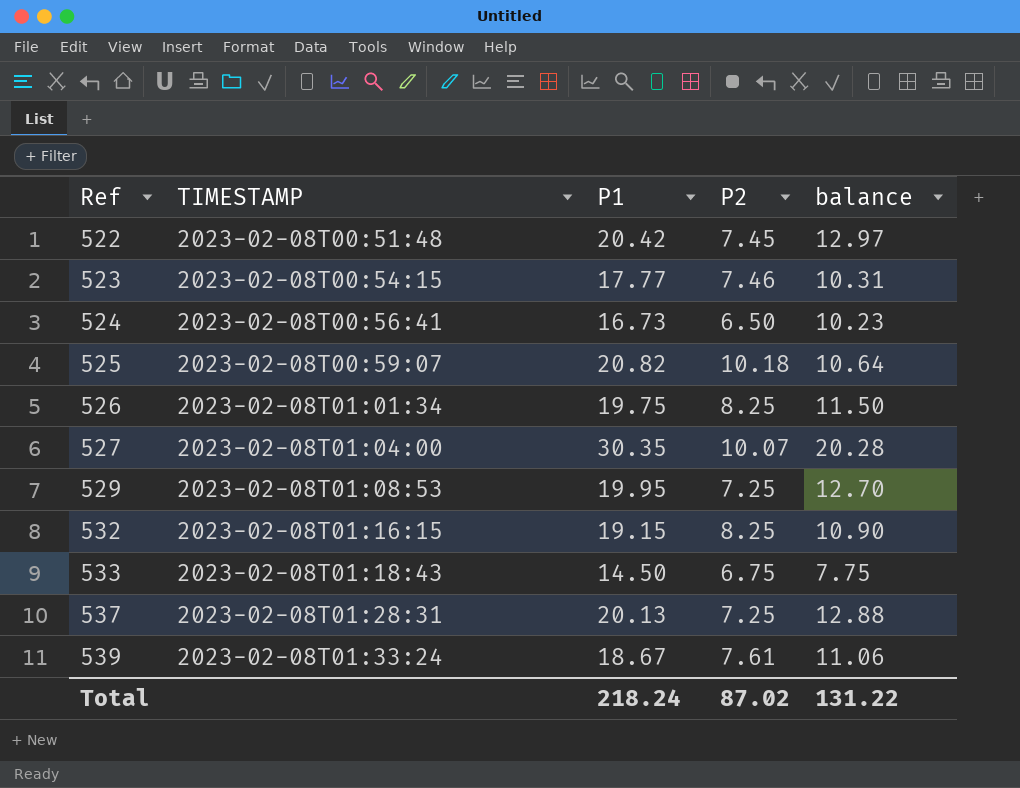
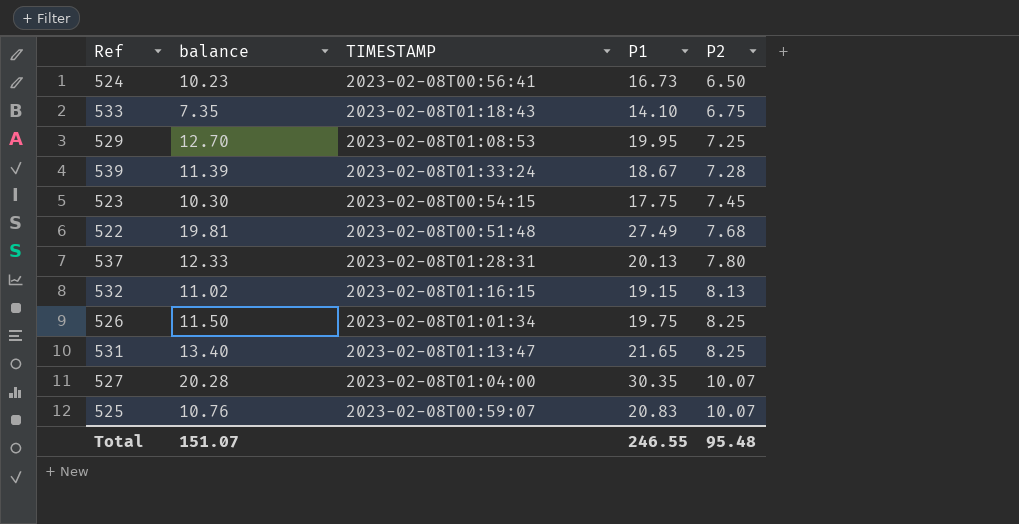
row order: Ref ascending -> P2 ascending
column balance | position: 5 -> 2
533 | balance: 7.75 -> 7.35
533 | P1: 14.50 -> 14.10
539 | balance: 11.06 -> 11.39
539 | P2: 7.61 -> 7.28
523 | balance: 10.31 -> 10.30
523 | P1: 17.77 -> 17.75
523 | P2: 7.46 -> 7.45
522 | balance: 12.97 -> 19.81
522 | P1: 20.42 -> 27.49
522 | P2: 7.45 -> 7.68
537 | balance: 12.88 -> 12.33
537 | P2: 7.25 -> 7.80
532 | balance: 10.90 -> 11.02
532 | P2: 8.25 -> 8.13
row 531: none -> 13.40 | 2023-02-08T01:13:47 | 21.65 | 8.25
525 | balance: 10.64 -> 10.76
525 | P1: 20.82 -> 20.83
525 | P2: 10.18 -> 10.07
Total | balance: 131.22 -> 151.07
Total | P1: 218.24 -> 246.55
Total | P2: 87.02 -> 95.48

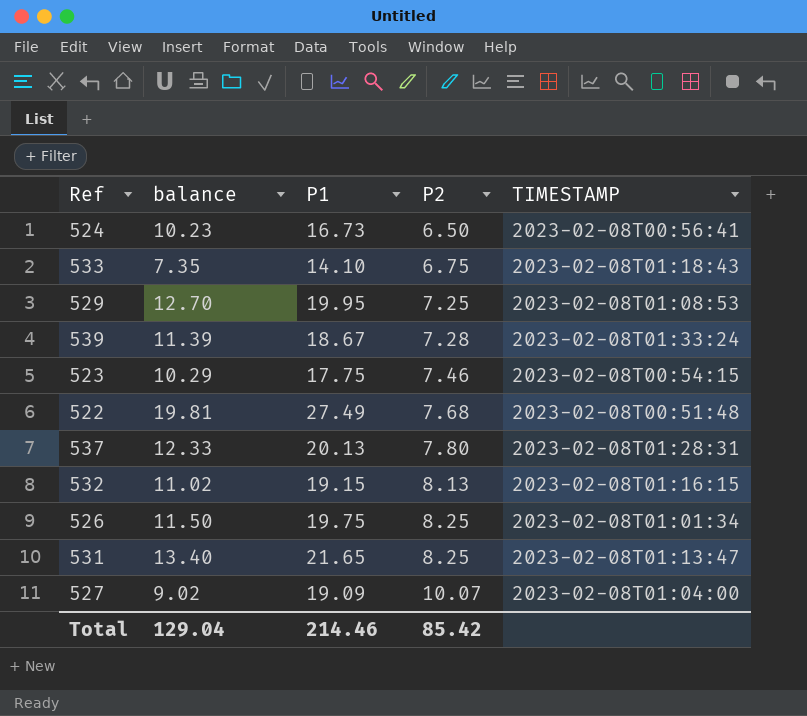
column TIMESTAMP | position: 3 -> 5
row 525: 10.76 | 2023-02-08T00:59:07 | 20.83 | 10.07 -> none
523 | balance: 10.30 -> 10.29
523 | P2: 7.45 -> 7.46
527 | balance: 20.28 -> 9.02
527 | P1: 30.35 -> 19.09
Total | balance: 151.07 -> 129.04
Total | P1: 246.55 -> 214.46
Total | P2: 95.48 -> 85.42

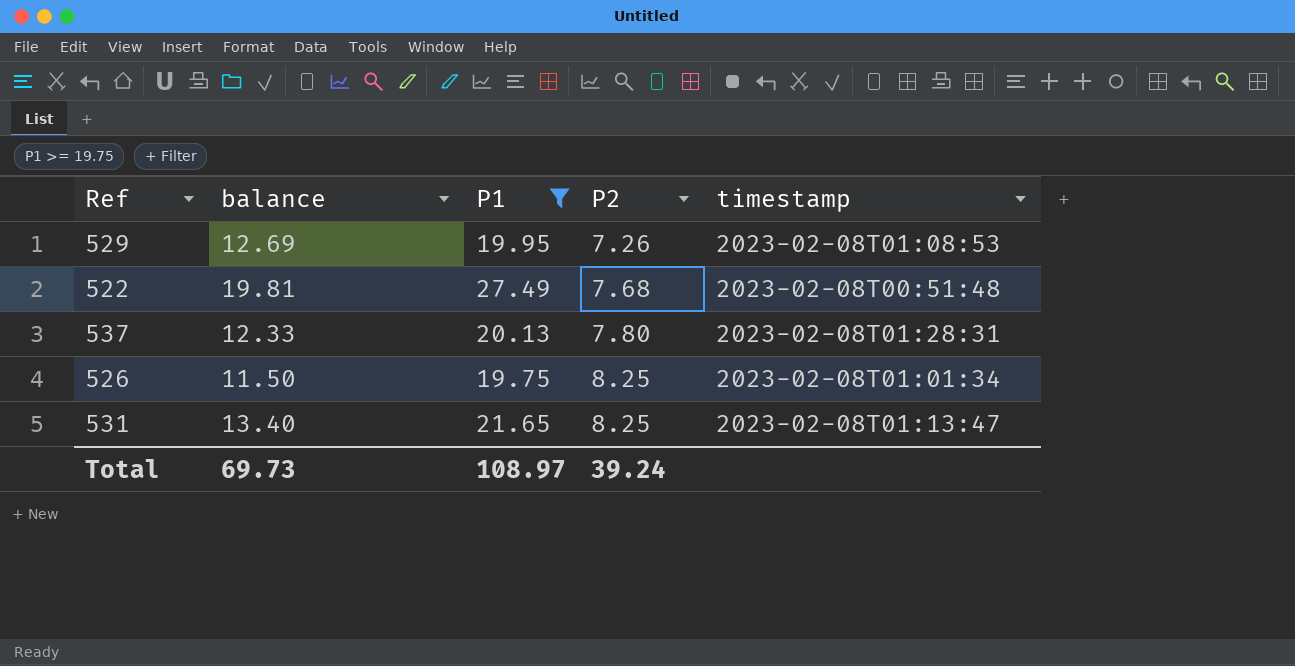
filter: none -> P1 >= 19.75
column name: TIMESTAMP -> timestamp
529 | balance: 12.70 -> 12.69
529 | P2: 7.25 -> 7.26
Total | balance: 129.04 -> 69.73
Total | P1: 214.46 -> 108.97
Total | P2: 85.42 -> 39.24

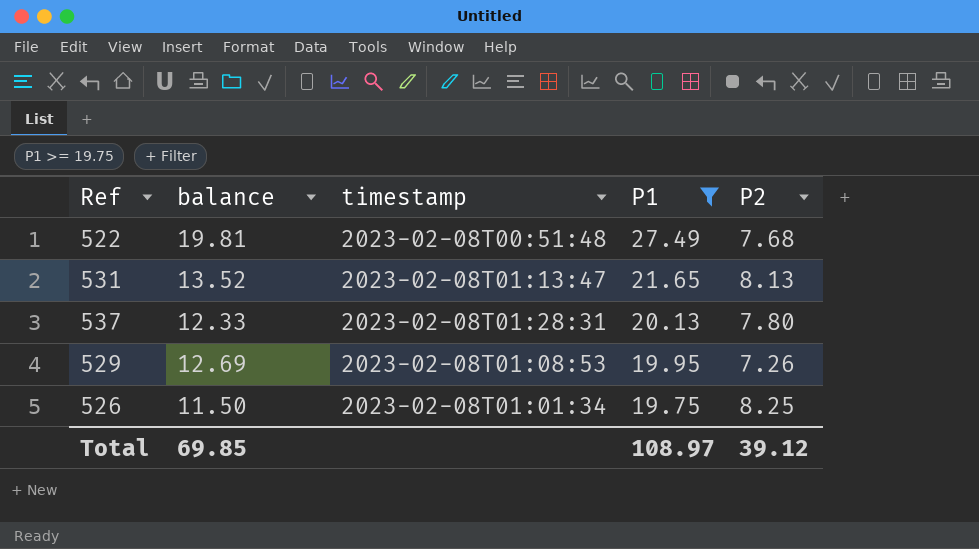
row order: P2 ascending -> P1 descending
column timestamp | position: 5 -> 3
531 | balance: 13.40 -> 13.52
531 | P2: 8.25 -> 8.13
Total | balance: 69.73 -> 69.85
Total | P2: 39.24 -> 39.12

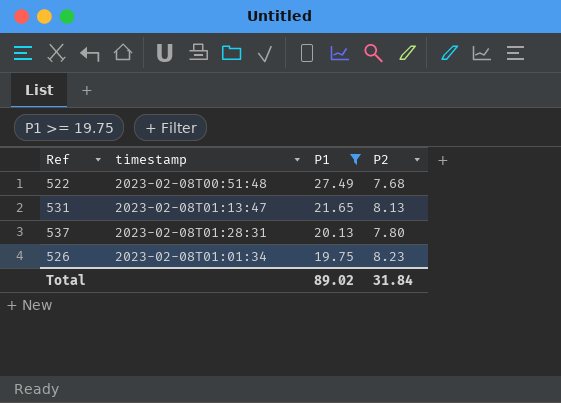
column balance | formula: [P1] - [P2] -> none
row 529: 12.69 | 2023-02-08T01:08:53 | 19.95 | 7.26 -> none
526 | P2: 8.25 -> 8.23
Total | P1: 108.97 -> 89.02
Total | P2: 39.12 -> 31.84

